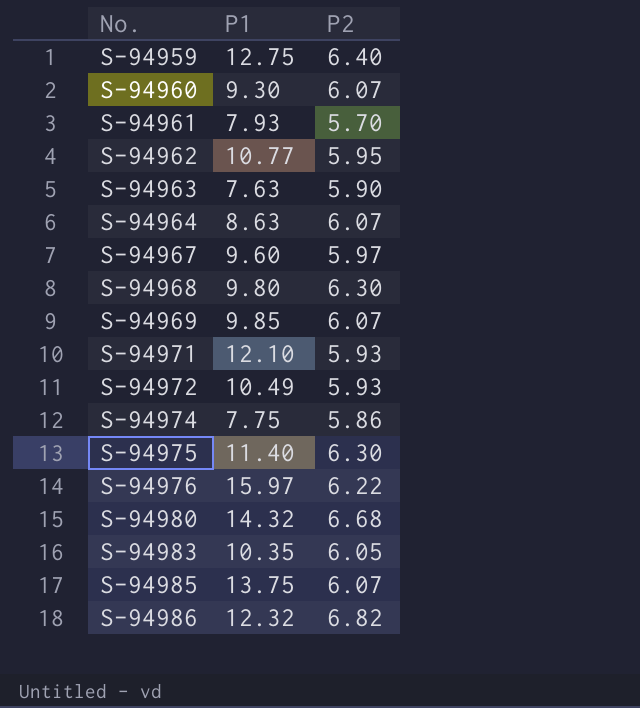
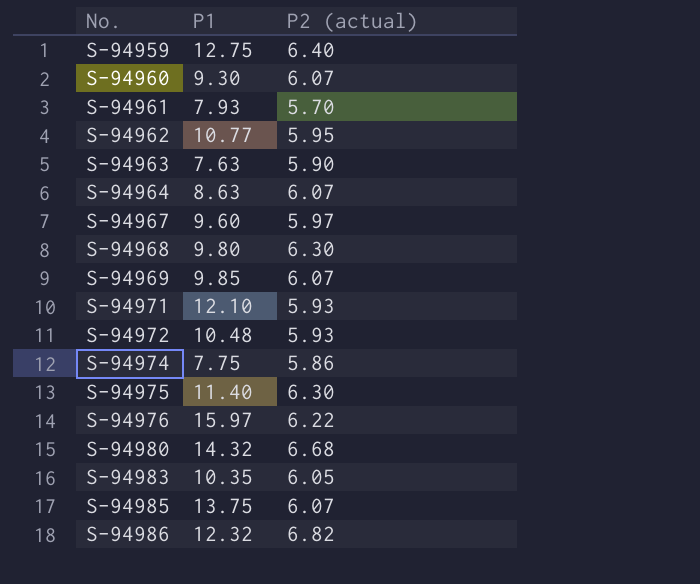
column name: P2 -> P2 (actual)
S-94972 | P1: 10.49 -> 10.48

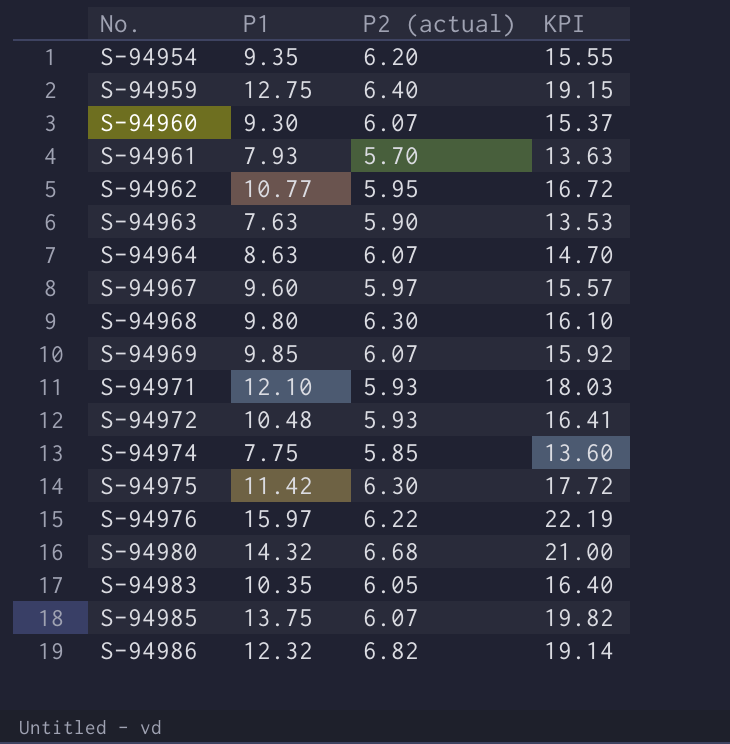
column KPI | formula: none -> [P1] + [P2 (actual)]
row S-94954: none -> 9.35 | 6.20 | 15.55
S-94974 | P2 (actual): 5.86 -> 5.85
S-94975 | P1: 11.40 -> 11.42

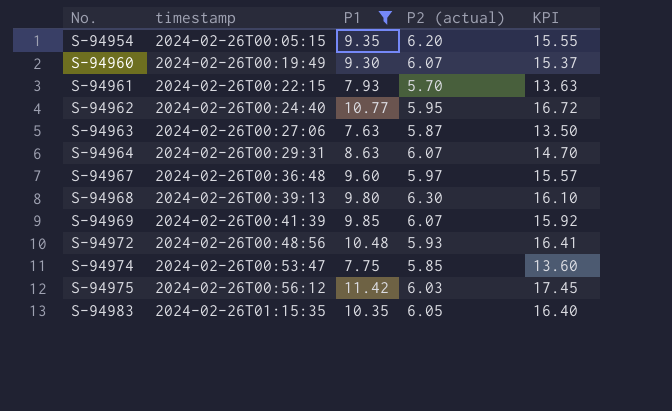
filter: none -> P1 <= 11.42
column timestamp | position: none -> 2
S-94963 | P2 (actual): 5.90 -> 5.87
S-94963 | KPI: 13.53 -> 13.50
S-94975 | P2 (actual): 6.30 -> 6.03
S-94975 | KPI: 17.72 -> 17.45

